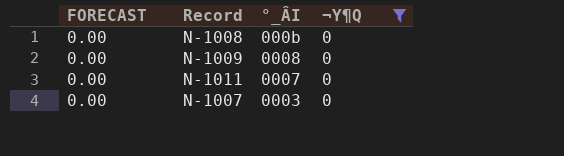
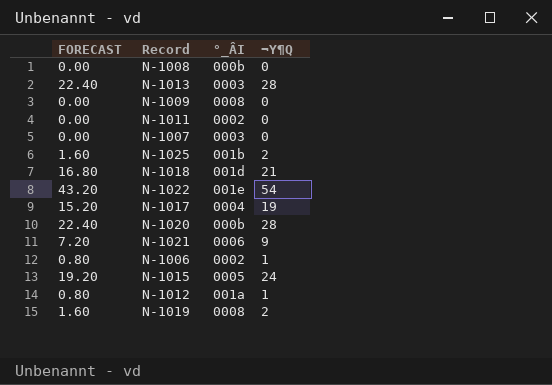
filter: ¬Y¶Q = 0 -> none
N-1011 | °_ÂI: 0007 -> 0002

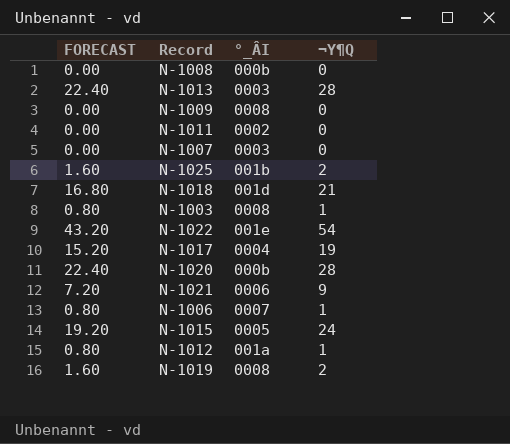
row N-1003: none -> 0.80 | 0008 | 1
N-1006 | °_ÂI: 0002 -> 0007

